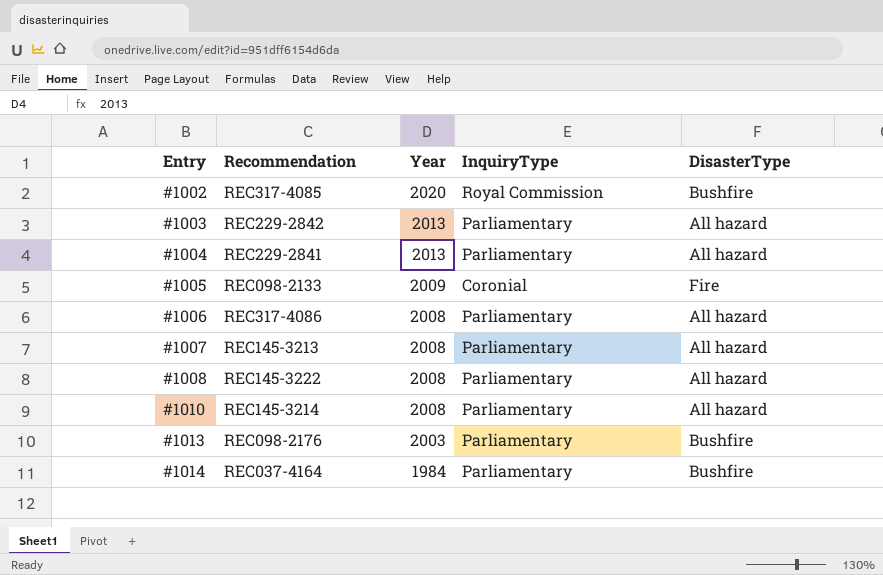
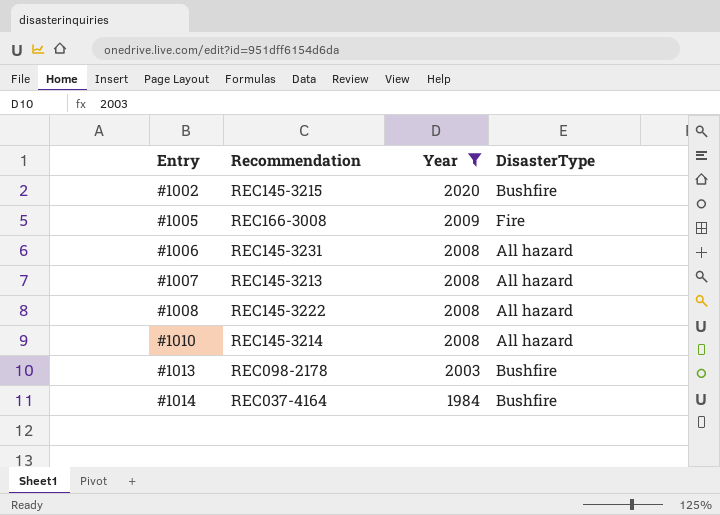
filter: none -> Year != 2013
column InquiryType | position: 4 -> none
#1002 | Recommendation: REC317-4085 -> REC145-3215
#1005 | Recommendation: REC098-2133 -> REC166-3008
#1006 | Recommendation: REC317-4086 -> REC145-3231
#1013 | Recommendation: REC098-2176 -> REC098-2178

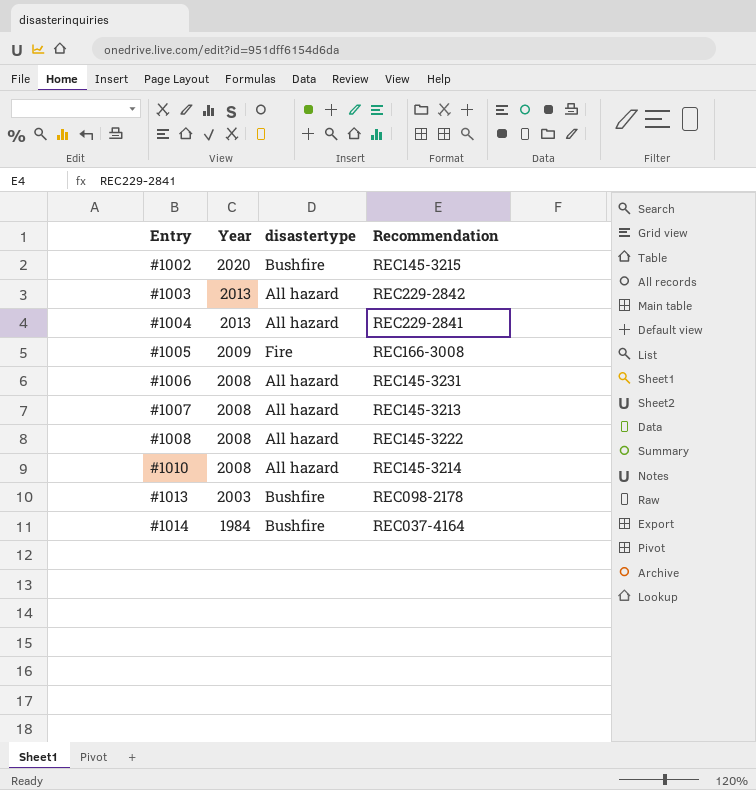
filter: Year != 2013 -> none
column name: DisasterType -> disastertype
column Recommendation | position: 2 -> 4

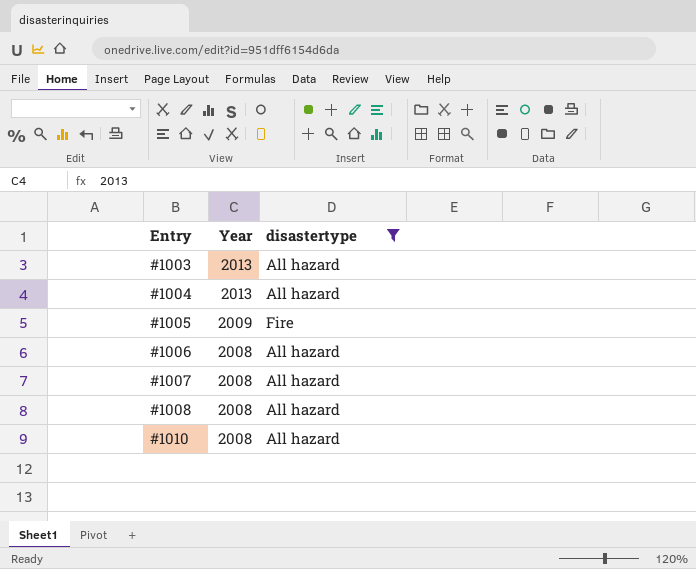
filter: none -> disastertype != Bushfire
column Recommendation | position: 4 -> none

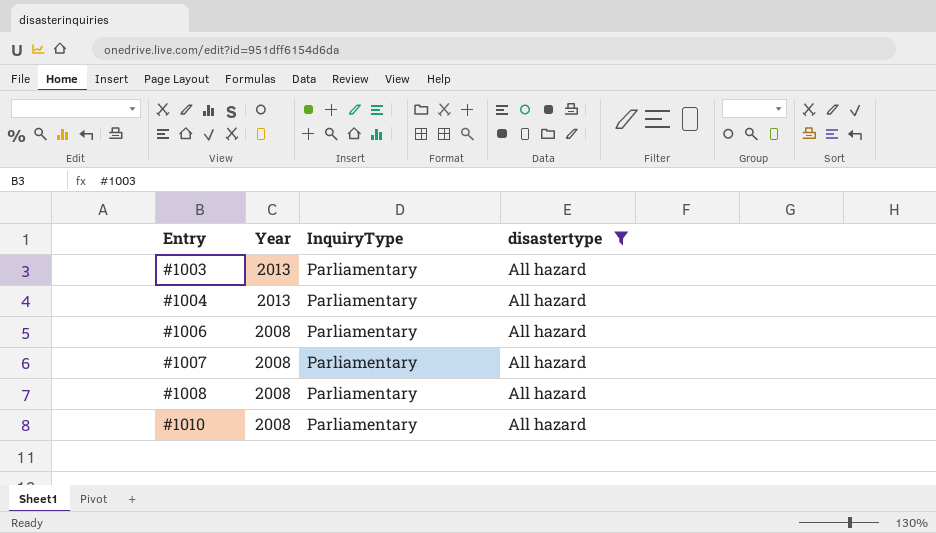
column InquiryType | position: none -> 3
row #1005: 2009 | Fire -> none

